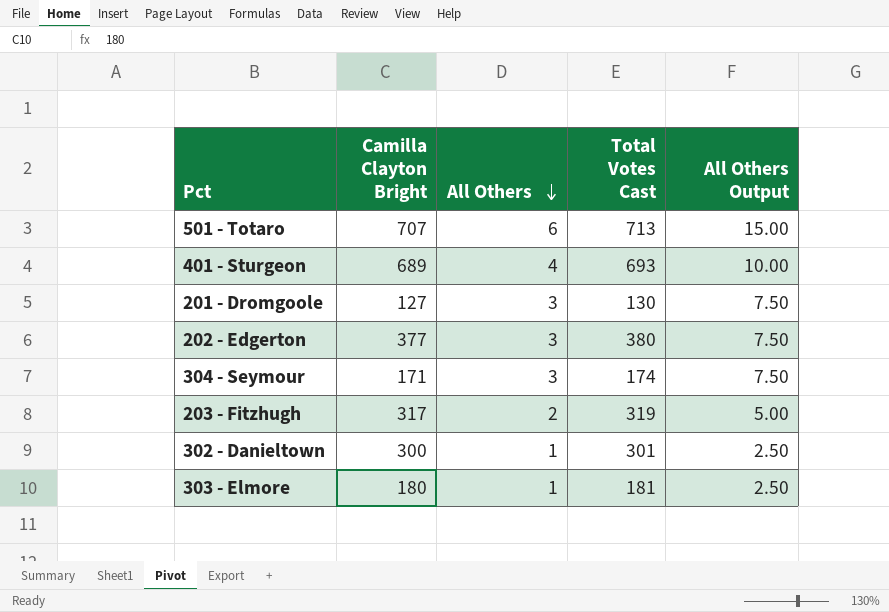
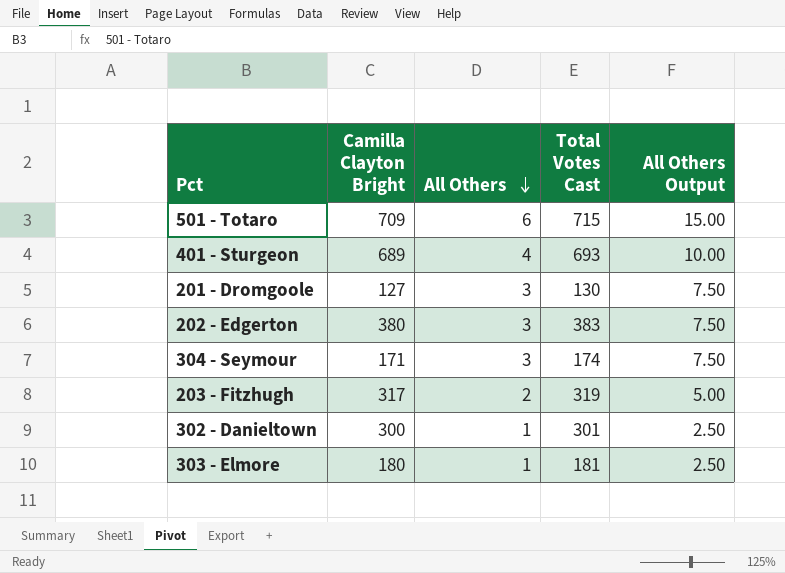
501 - Totaro | Camilla Clayton Bright: 707 -> 709
501 - Totaro | Total Votes Cast: 713 -> 715
202 - Edgerton | Camilla Clayton Bright: 377 -> 380
202 - Edgerton | Total Votes Cast: 380 -> 383

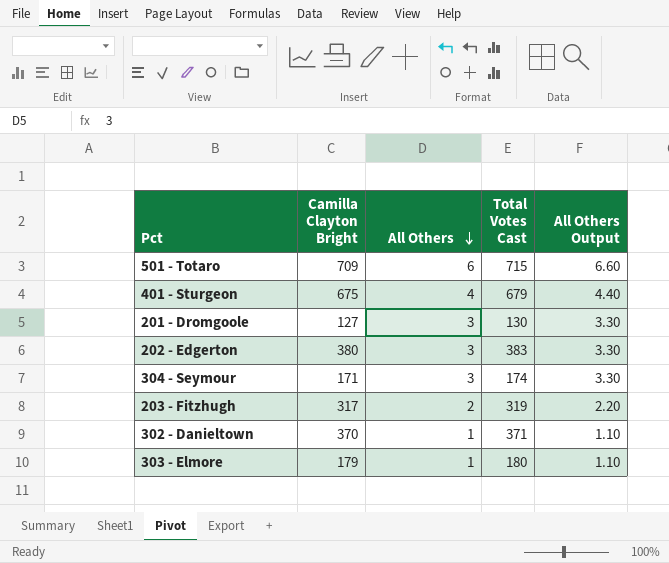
column All Others Output | formula: [All Others] * 2.5 -> [All Others] * 1.1
401 - Sturgeon | Camilla Clayton Bright: 689 -> 675
401 - Sturgeon | Total Votes Cast: 693 -> 679
302 - Danieltown | Camilla Clayton Bright: 300 -> 370
302 - Danieltown | Total Votes Cast: 301 -> 371
303 - Elmore | Camilla Clayton Bright: 180 -> 179
303 - Elmore | Total Votes Cast: 181 -> 180

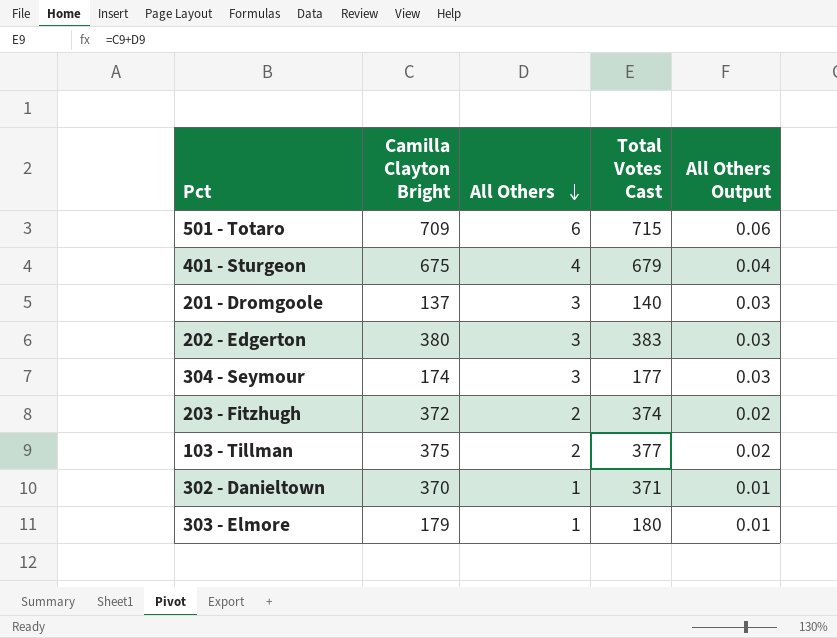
column All Others Output | formula: [All Others] * 1.1 -> [All Others] * 0.01
201 - Dromgoole | Camilla Clayton Bright: 127 -> 137
201 - Dromgoole | Total Votes Cast: 130 -> 140
304 - Seymour | Camilla Clayton Bright: 171 -> 174
304 - Seymour | Total Votes Cast: 174 -> 177
203 - Fitzhugh | Camilla Clayton Bright: 317 -> 372
203 - Fitzhugh | Total Votes Cast: 319 -> 374
row 103 - Tillman: none -> 375 | 2 | 377 | 0.02

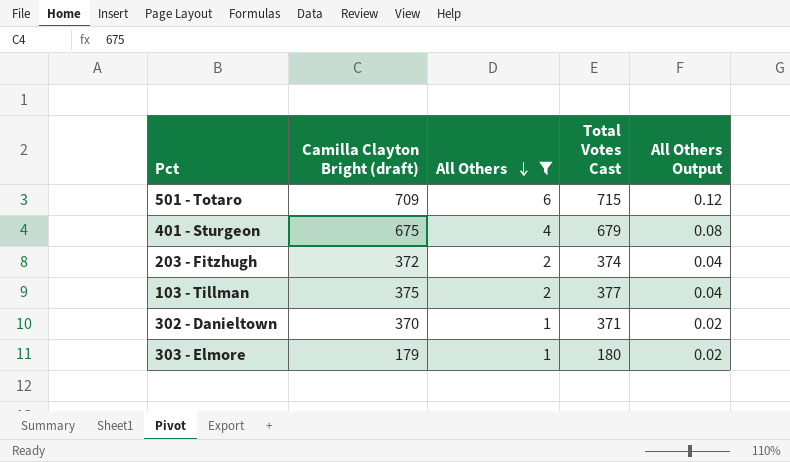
filter: none -> All Others != 3
column name: Camilla Clayton Bright -> Camilla Clayton Bright (draft)
column All Others Output | formula: [All Others] * 0.01 -> [All Others] * 0.02

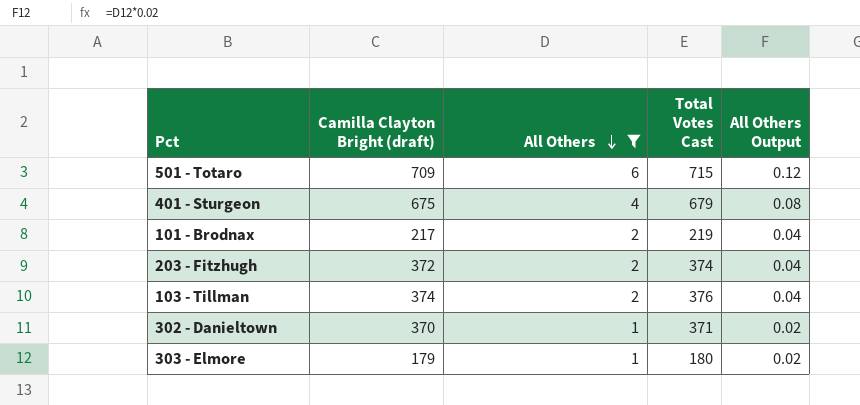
row 101 - Brodnax: none -> 217 | 2 | 219 | 0.04
103 - Tillman | Camilla Clayton Bright (draft): 375 -> 374
103 - Tillman | Total Votes Cast: 377 -> 376

